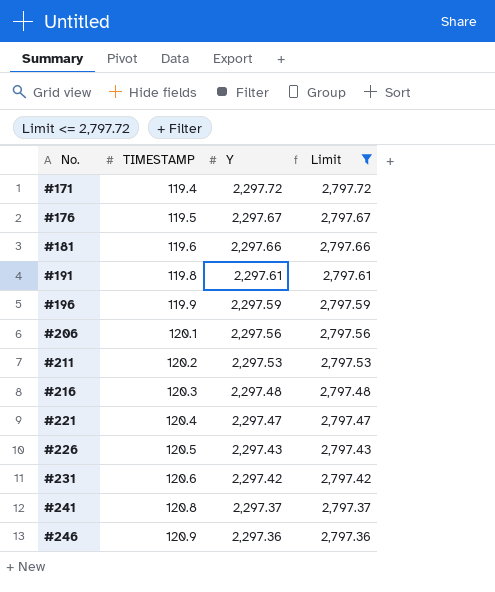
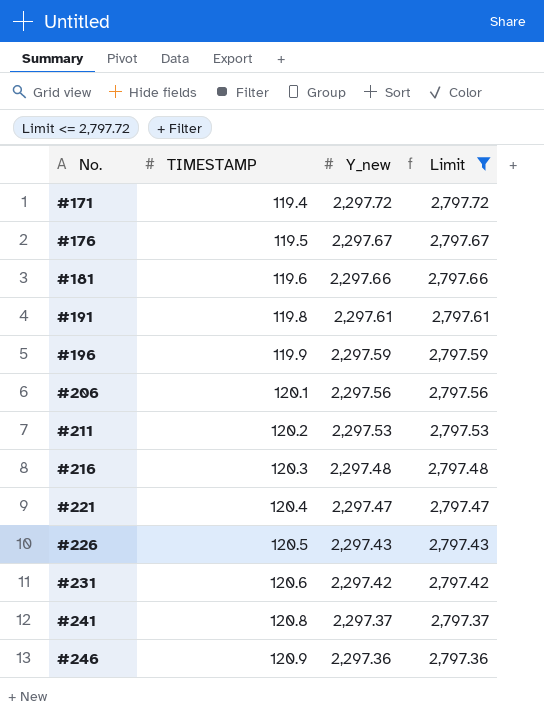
column name: Y -> Y_new

